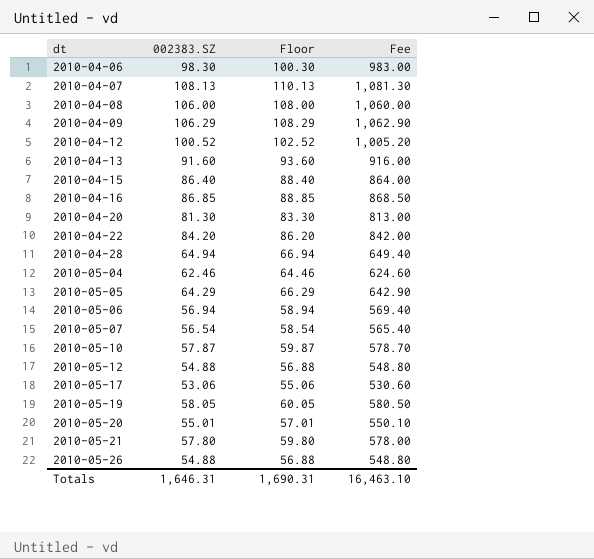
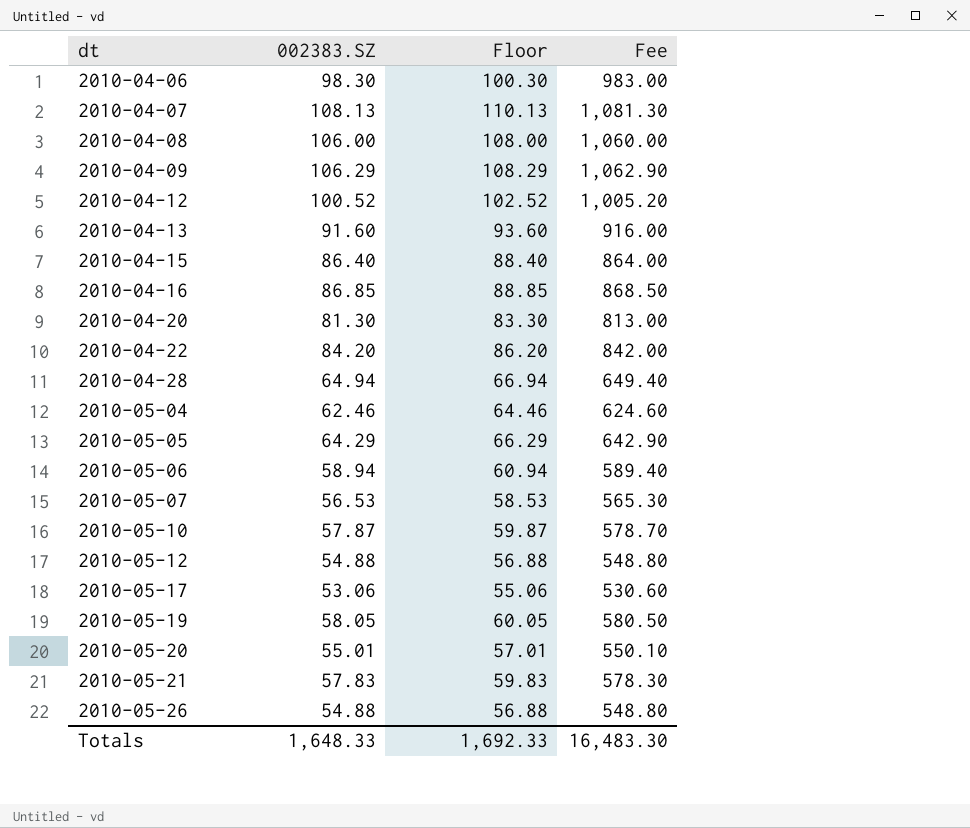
2010-05-06 | 002383.SZ: 56.94 -> 58.94
2010-05-06 | Floor: 58.94 -> 60.94
2010-05-06 | Fee: 569.40 -> 589.40
2010-05-07 | 002383.SZ: 56.54 -> 56.53
2010-05-07 | Floor: 58.54 -> 58.53
2010-05-07 | Fee: 565.40 -> 565.30
2010-05-21 | 002383.SZ: 57.80 -> 57.83
2010-05-21 | Floor: 59.80 -> 59.83
2010-05-21 | Fee: 578.00 -> 578.30
Totals | 002383.SZ: 1,646.31 -> 1,648.33
Totals | Floor: 1,690.31 -> 1,692.33
Totals | Fee: 16,463.10 -> 16,483.30

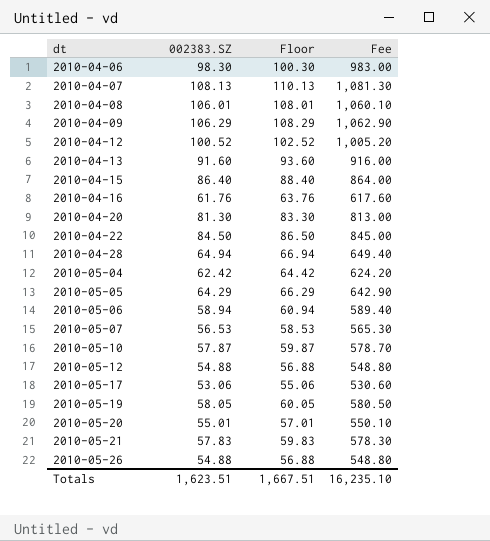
2010-04-08 | 002383.SZ: 106.00 -> 106.01
2010-04-08 | Floor: 108.00 -> 108.01
2010-04-08 | Fee: 1,060.00 -> 1,060.10
2010-04-16 | 002383.SZ: 86.85 -> 61.76
2010-04-16 | Floor: 88.85 -> 63.76
2010-04-16 | Fee: 868.50 -> 617.60
2010-04-22 | 002383.SZ: 84.20 -> 84.50
2010-04-22 | Floor: 86.20 -> 86.50
2010-04-22 | Fee: 842.00 -> 845.00
2010-05-04 | 002383.SZ: 62.46 -> 62.42
2010-05-04 | Floor: 64.46 -> 64.42
2010-05-04 | Fee: 624.60 -> 624.20
Totals | 002383.SZ: 1,648.33 -> 1,623.51
Totals | Floor: 1,692.33 -> 1,667.51
Totals | Fee: 16,483.30 -> 16,235.10

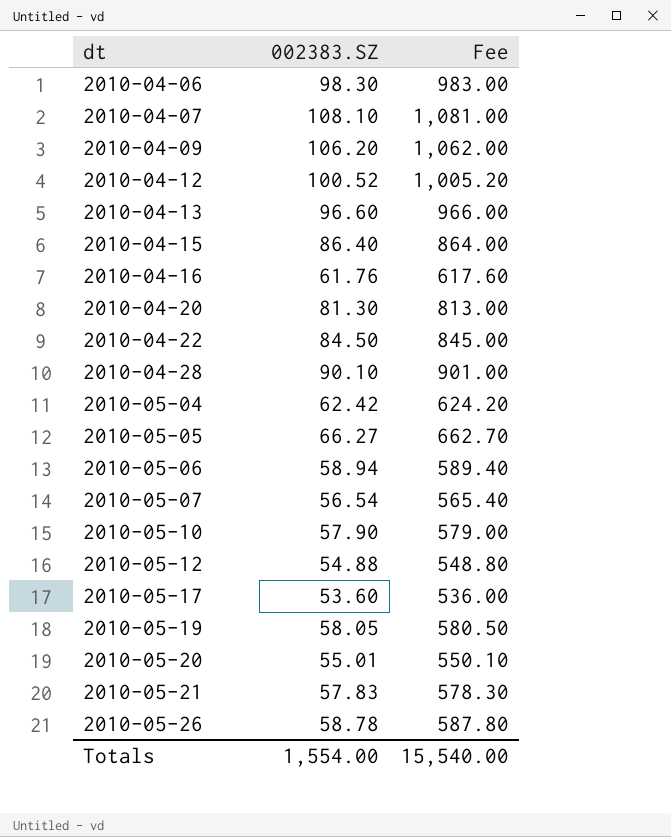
column Floor | formula: [002383.SZ] + 2 -> none
row 2010-04-08: 106.01 | 108.01 | 1,060.10 -> none
2010-04-07 | 002383.SZ: 108.13 -> 108.10
2010-04-07 | Fee: 1,081.30 -> 1,081.00
2010-04-09 | 002383.SZ: 106.29 -> 106.20
2010-04-09 | Fee: 1,062.90 -> 1,062.00
2010-04-13 | 002383.SZ: 91.60 -> 96.60
2010-04-13 | Fee: 916.00 -> 966.00
2010-04-28 | 002383.SZ: 64.94 -> 90.10
2010-04-28 | Fee: 649.40 -> 901.00
2010-05-05 | 002383.SZ: 64.29 -> 66.27
2010-05-05 | Fee: 642.90 -> 662.70
2010-05-07 | 002383.SZ: 56.53 -> 56.54
2010-05-07 | Fee: 565.30 -> 565.40
2010-05-10 | 002383.SZ: 57.87 -> 57.90
2010-05-10 | Fee: 578.70 -> 579.00
2010-05-17 | 002383.SZ: 53.06 -> 53.60
2010-05-17 | Fee: 530.60 -> 536.00
2010-05-26 | 002383.SZ: 54.88 -> 58.78
2010-05-26 | Fee: 548.80 -> 587.80
Totals | 002383.SZ: 1,623.51 -> 1,554.00
Totals | Fee: 16,235.10 -> 15,540.00

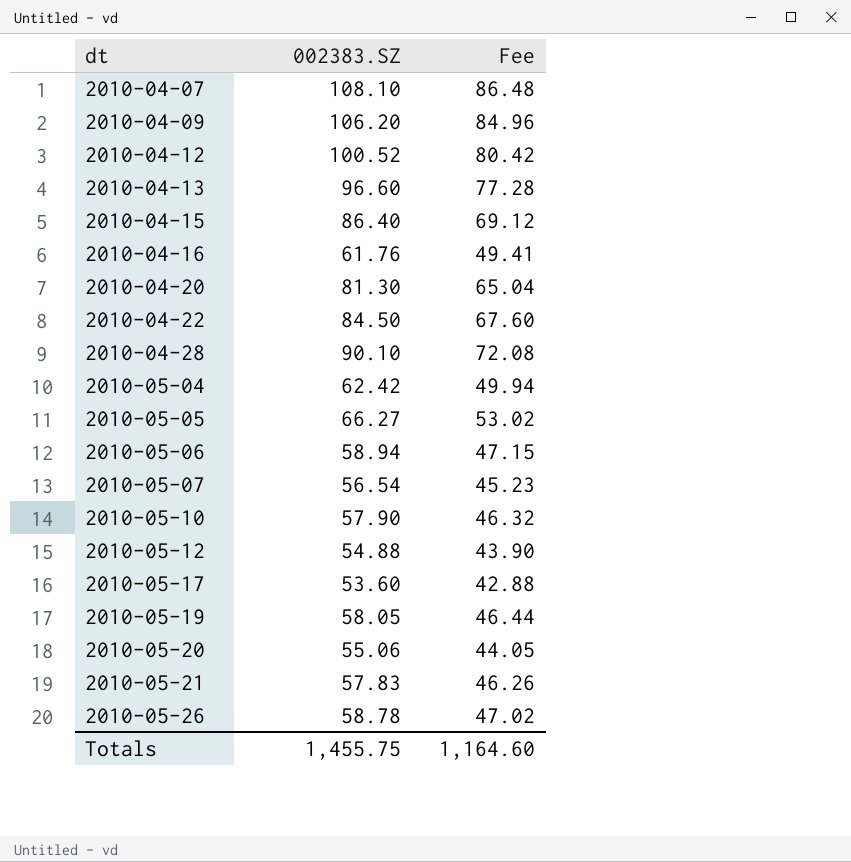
column Fee | formula: [002383.SZ] * 10 -> [002383.SZ] * 0.8
row 2010-04-06: 98.30 | 983.00 -> none
2010-05-20 | 002383.SZ: 55.01 -> 55.06
Totals | 002383.SZ: 1,554.00 -> 1,455.75
Totals | Fee: 15,540.00 -> 1,164.60

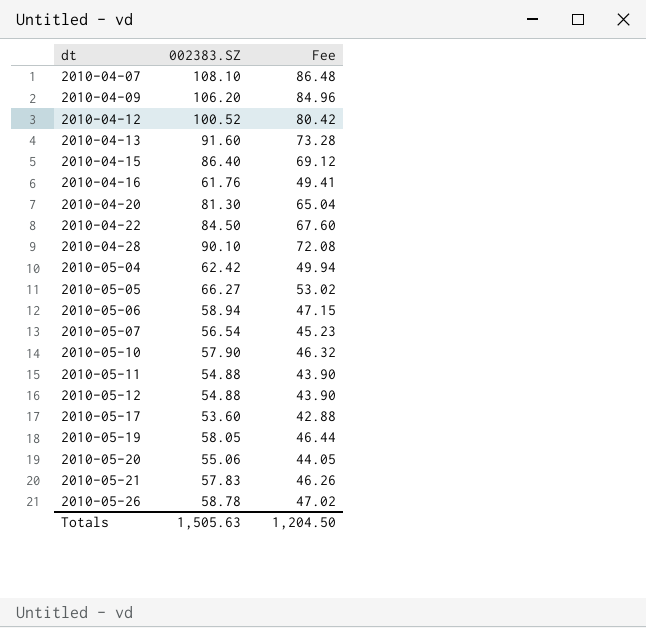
2010-04-13 | 002383.SZ: 96.60 -> 91.60
2010-04-13 | Fee: 77.28 -> 73.28
row 2010-05-11: none -> 54.88 | 43.90
Totals | 002383.SZ: 1,455.75 -> 1,505.63
Totals | Fee: 1,164.60 -> 1,204.50

